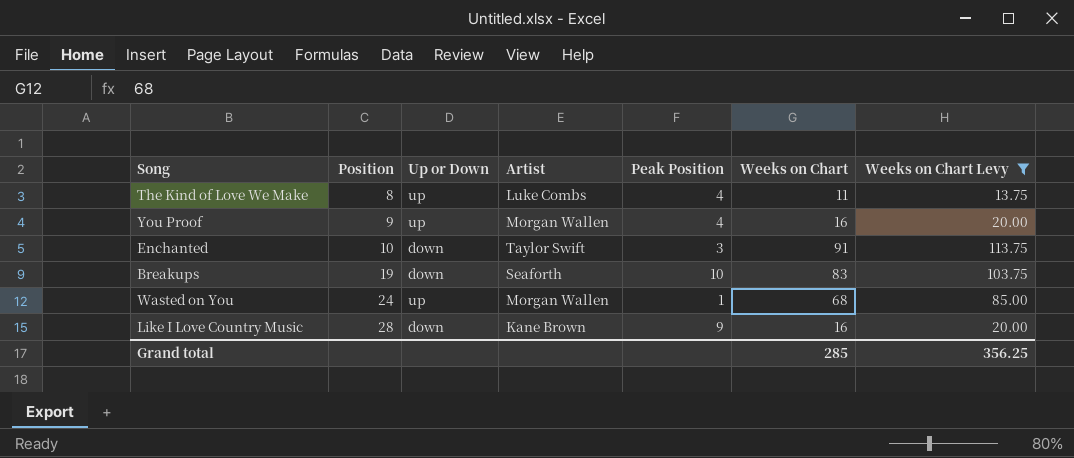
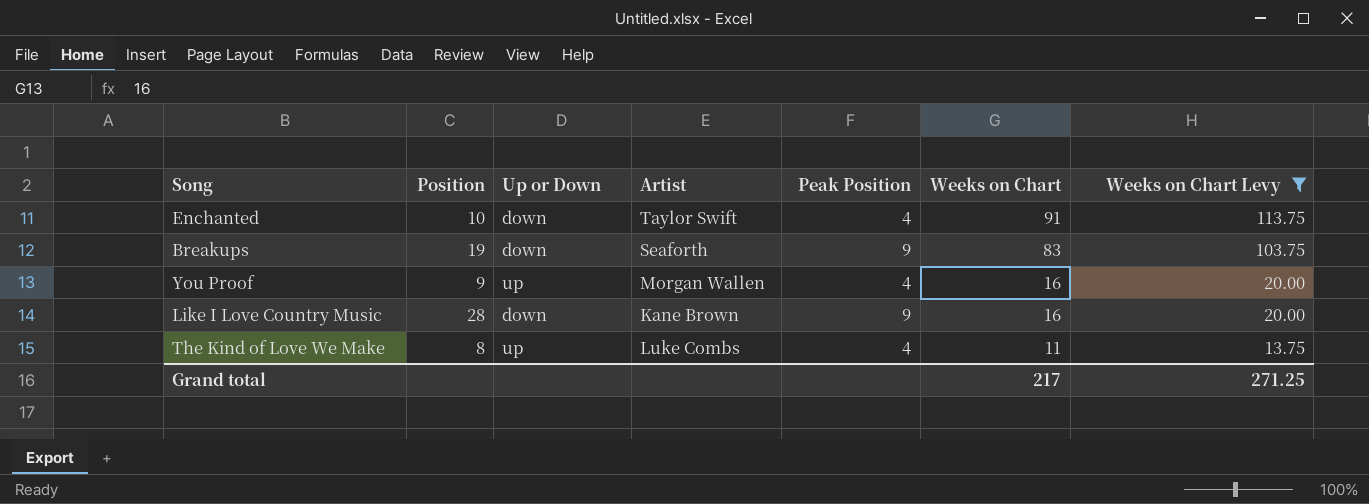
row order: Position ascending -> Weeks on Chart descending
row Wasted on You: 24 | up | Morgan Wallen | 1 | 68 | 85.00 -> none
Enchanted | Peak Position: 3 -> 4
Breakups | Peak Position: 10 -> 9
Grand total | Weeks on Chart: 285 -> 217
Grand total | Weeks on Chart Levy: 356.25 -> 271.25

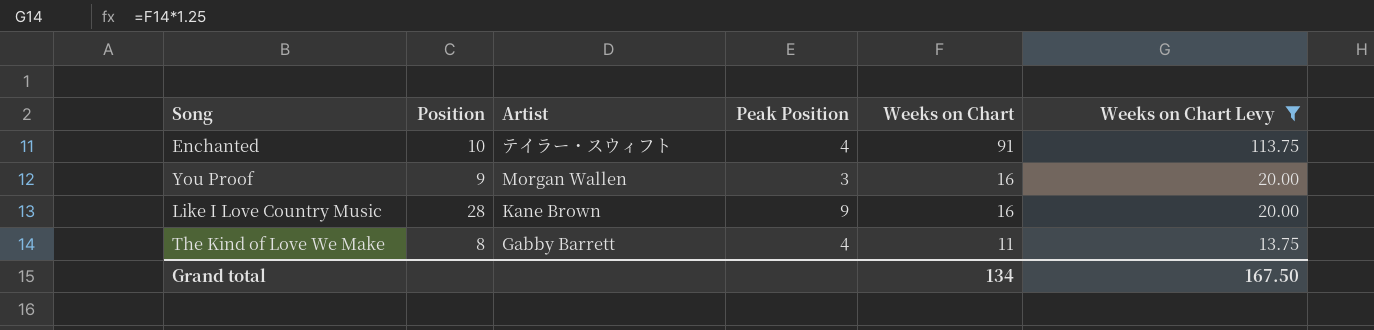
column Up or Down | position: 3 -> none
row Breakups: 19 | down | Seaforth | 9 | 83 | 103.75 -> none
Enchanted | Artist: Taylor Swift -> テイラー・スウィフト
You Proof | Peak Position: 4 -> 3
The Kind of Love We Make | Artist: Luke Combs -> Gabby Barrett
Grand total | Weeks on Chart: 217 -> 134
Grand total | Weeks on Chart Levy: 271.25 -> 167.50

